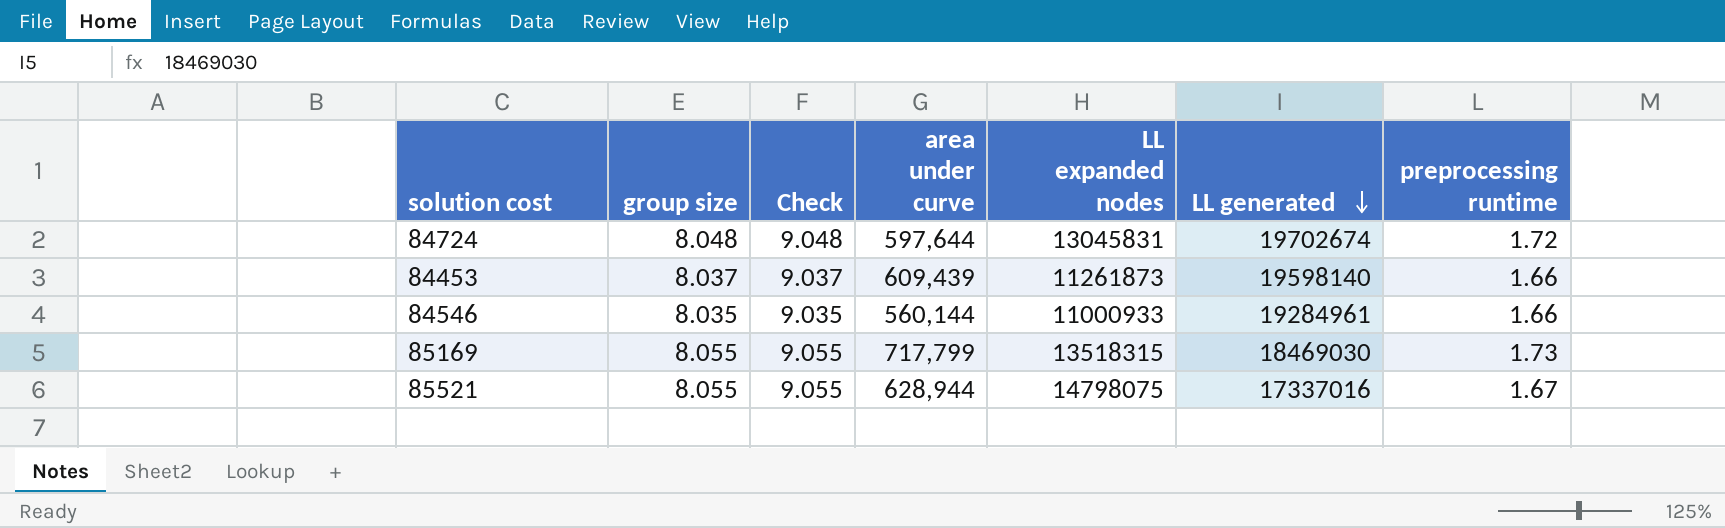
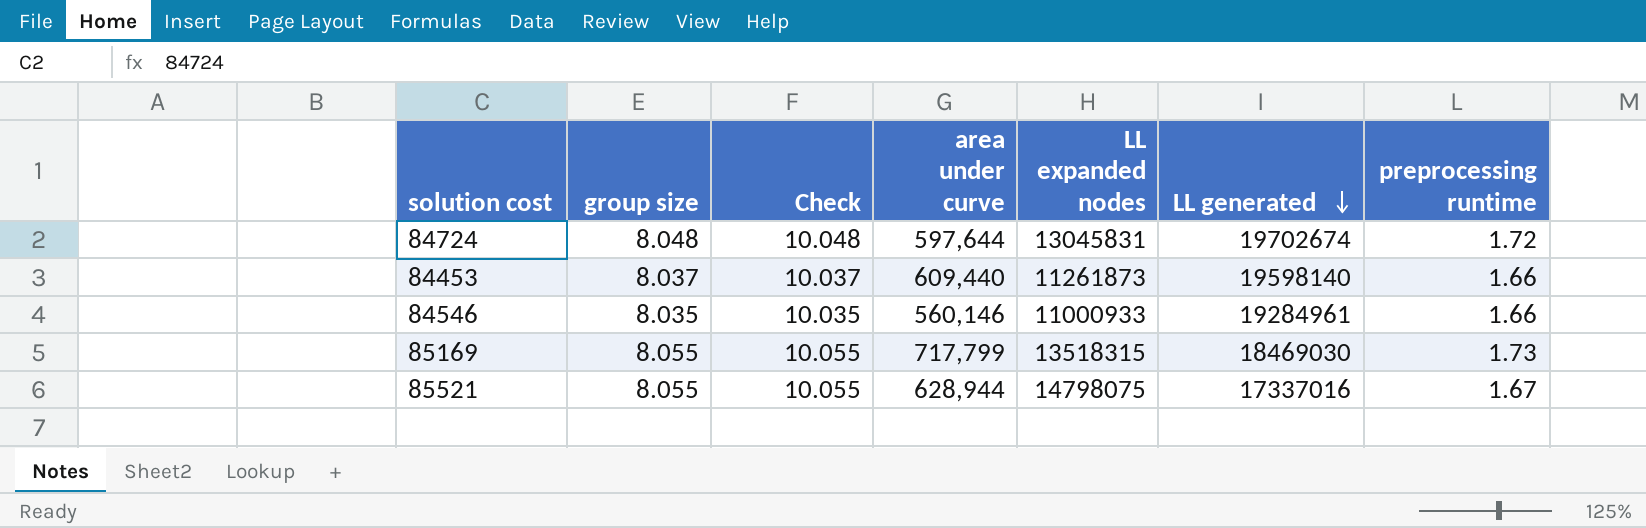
column Check | formula: [group size] + 1 -> [group size] + 2
84453 | area under curve: 609,439 -> 609,440
84546 | area under curve: 560,144 -> 560,146

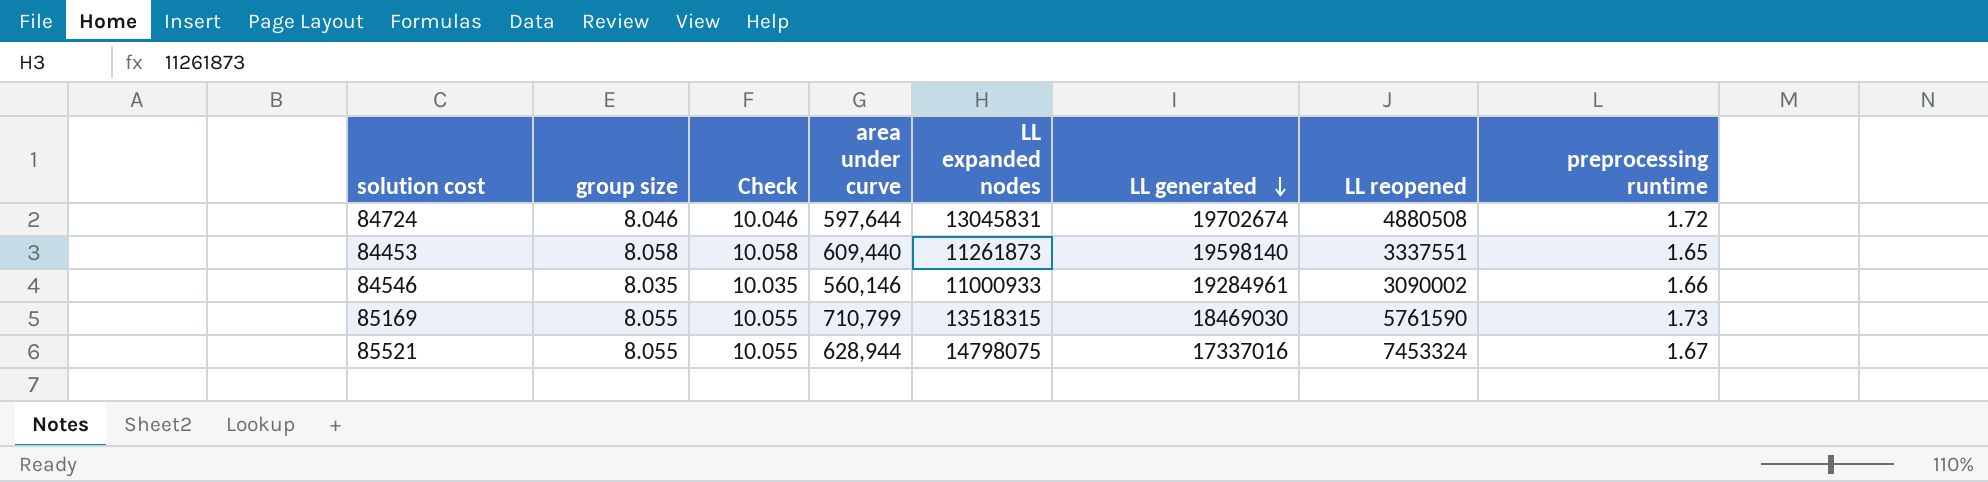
column LL reopened | position: none -> 7
84724 | group size: 8.048 -> 8.046
84724 | Check: 10.048 -> 10.046
84453 | group size: 8.037 -> 8.058
84453 | Check: 10.037 -> 10.058
84453 | preprocessing runtime: 1.66 -> 1.65
85169 | area under curve: 717,799 -> 710,799

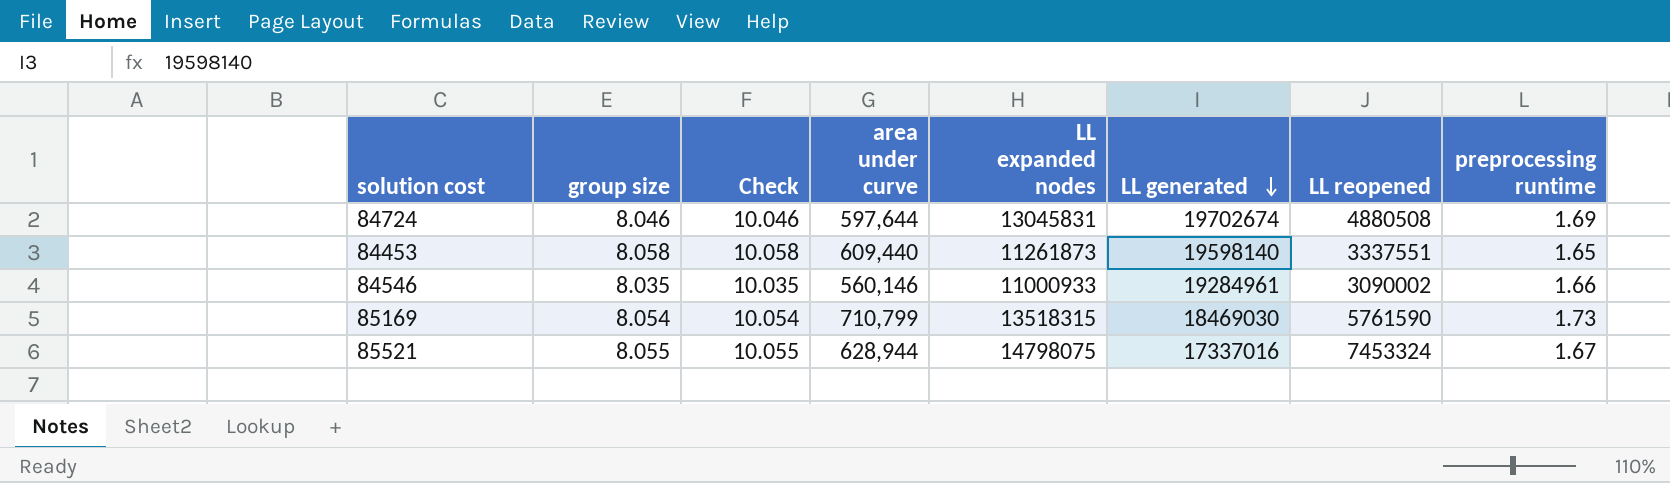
84724 | preprocessing runtime: 1.72 -> 1.69
85169 | group size: 8.055 -> 8.054
85169 | Check: 10.055 -> 10.054

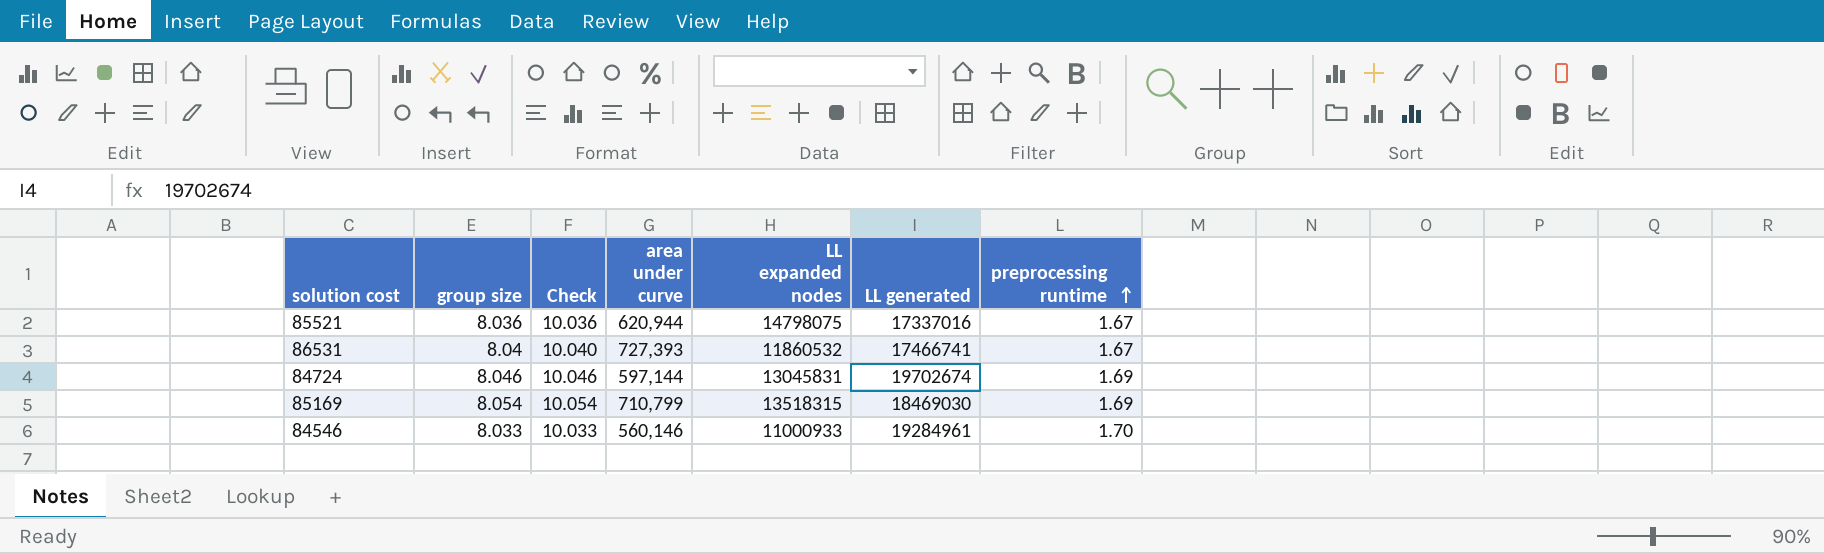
row order: LL generated descending -> preprocessing runtime ascending
column LL reopened | position: 7 -> none
row 84453: 8.058 | 10.058 | 609,440 | 11261873 | 19598140 | 3337551 | 1.65 -> none
85521 | group size: 8.055 -> 8.036
85521 | Check: 10.055 -> 10.036
85521 | area under curve: 628,944 -> 620,944
row 86531: none -> 8.04 | 10.040 | 727,393 | 11860532 | 17466741 | 1.67
84724 | area under curve: 597,644 -> 597,144
85169 | preprocessing runtime: 1.73 -> 1.69
84546 | group size: 8.035 -> 8.033
84546 | Check: 10.035 -> 10.033
84546 | preprocessing runtime: 1.66 -> 1.70

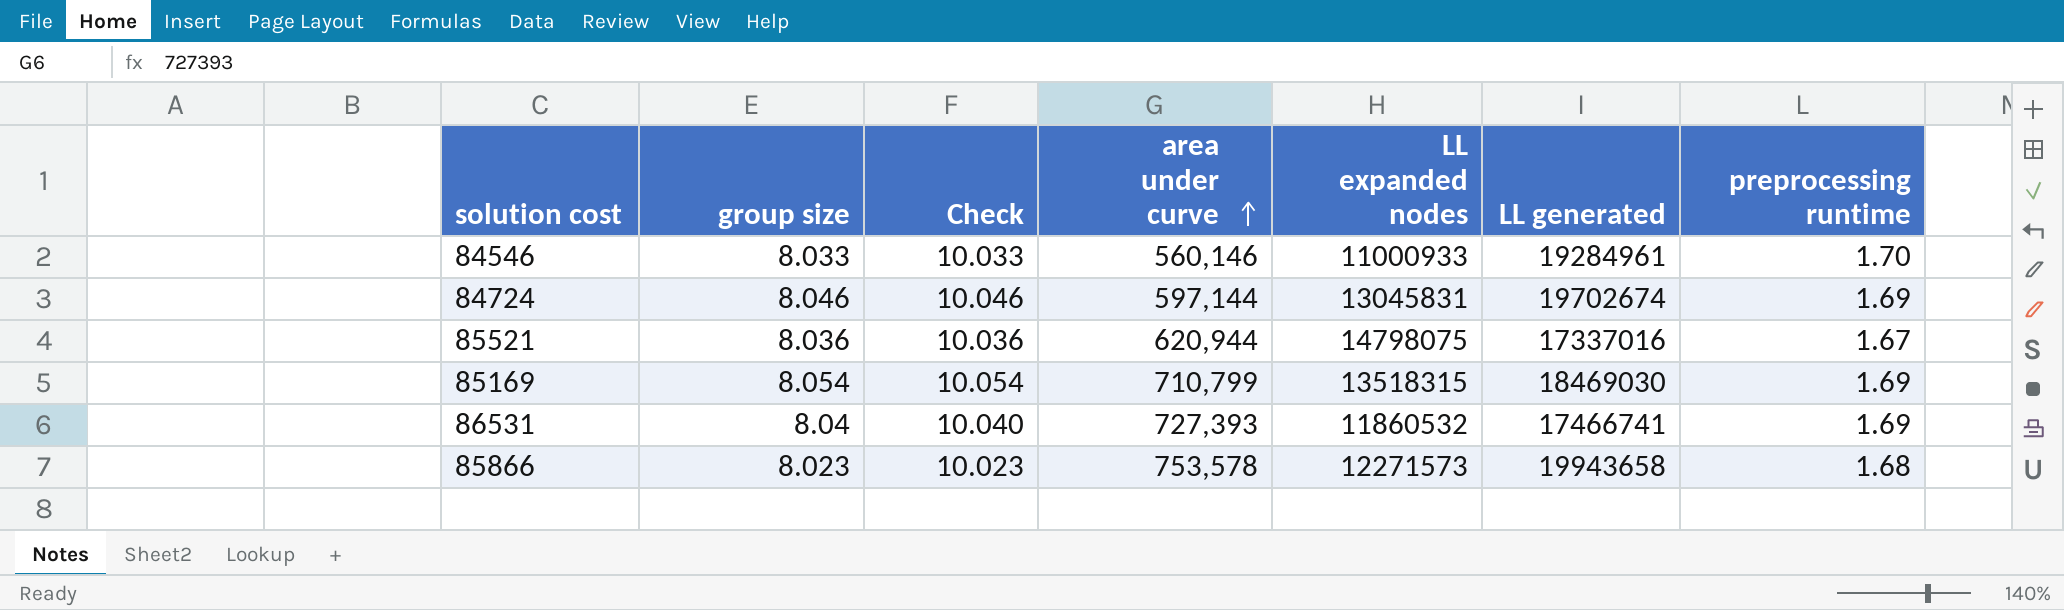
row order: preprocessing runtime ascending -> area under curve ascending
86531 | preprocessing runtime: 1.67 -> 1.69
row 85866: none -> 8.023 | 10.023 | 753,578 | 12271573 | 19943658 | 1.68

